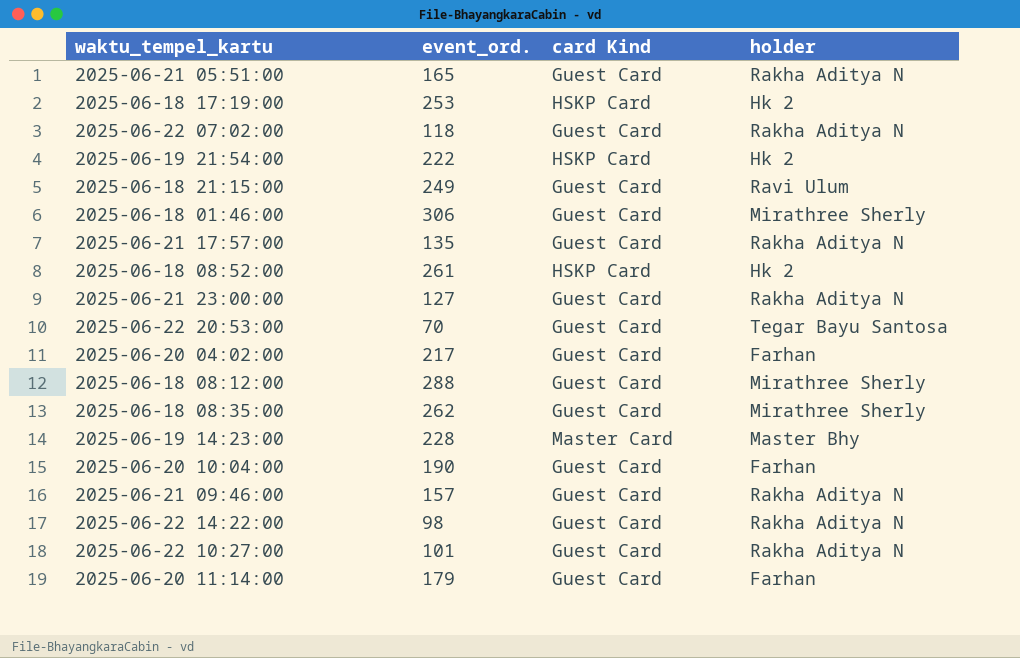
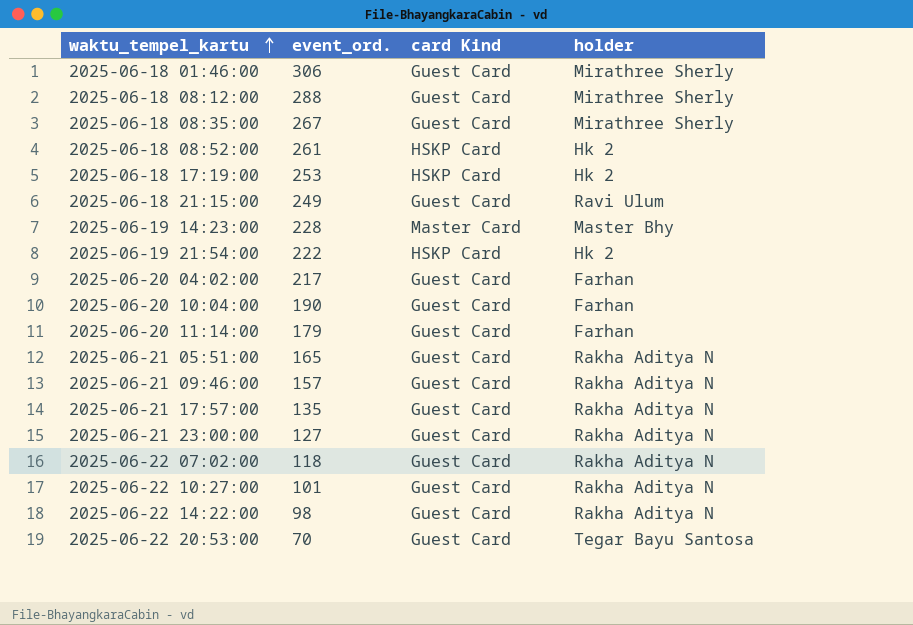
row order: none -> waktu_tempel_kartu ascending
2025-06-18 08:35:00 | event_ord.: 262 -> 267

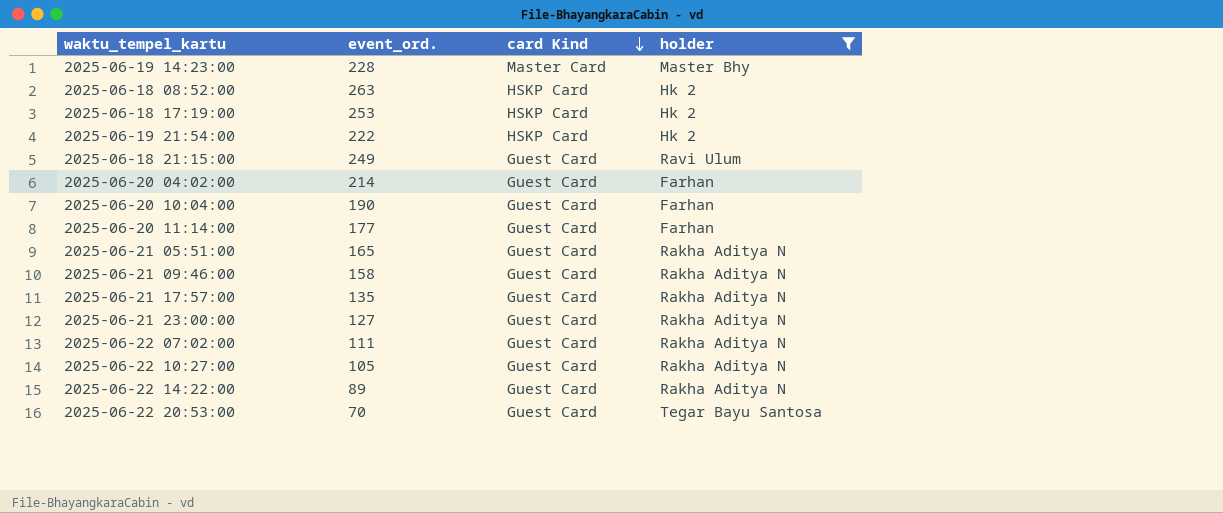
filter: none -> holder != Mirathree Sherly
row order: waktu_tempel_kartu ascending -> card Kind descending
2025-06-18 08:52:00 | event_ord.: 261 -> 263
2025-06-20 04:02:00 | event_ord.: 217 -> 214
2025-06-20 11:14:00 | event_ord.: 179 -> 177
2025-06-21 09:46:00 | event_ord.: 157 -> 158
2025-06-22 07:02:00 | event_ord.: 118 -> 111
2025-06-22 10:27:00 | event_ord.: 101 -> 105
2025-06-22 14:22:00 | event_ord.: 98 -> 89

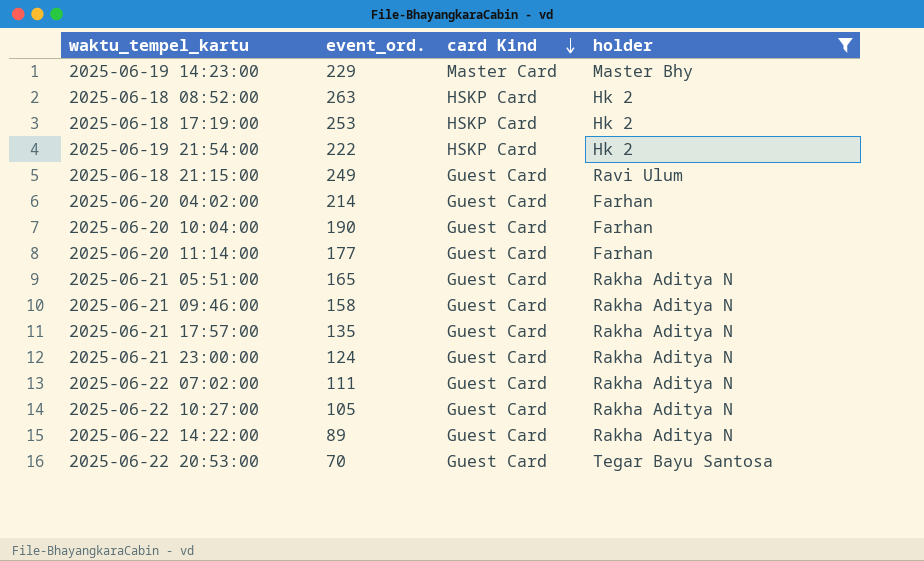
2025-06-19 14:23:00 | event_ord.: 228 -> 229
2025-06-21 23:00:00 | event_ord.: 127 -> 124

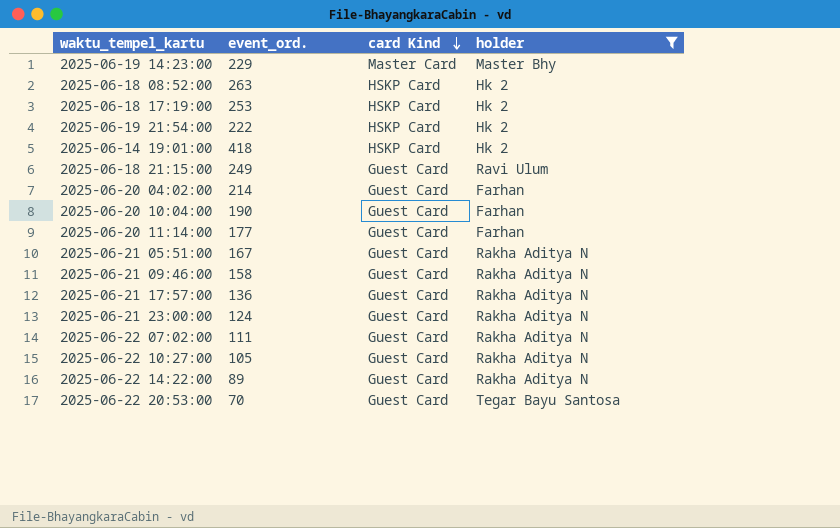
row 2025-06-14 19:01:00: none -> 418 | HSKP Card | Hk 2
2025-06-21 05:51:00 | event_ord.: 165 -> 167
2025-06-21 17:57:00 | event_ord.: 135 -> 136

